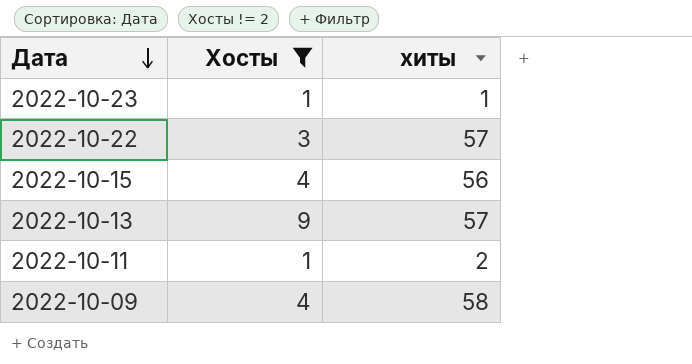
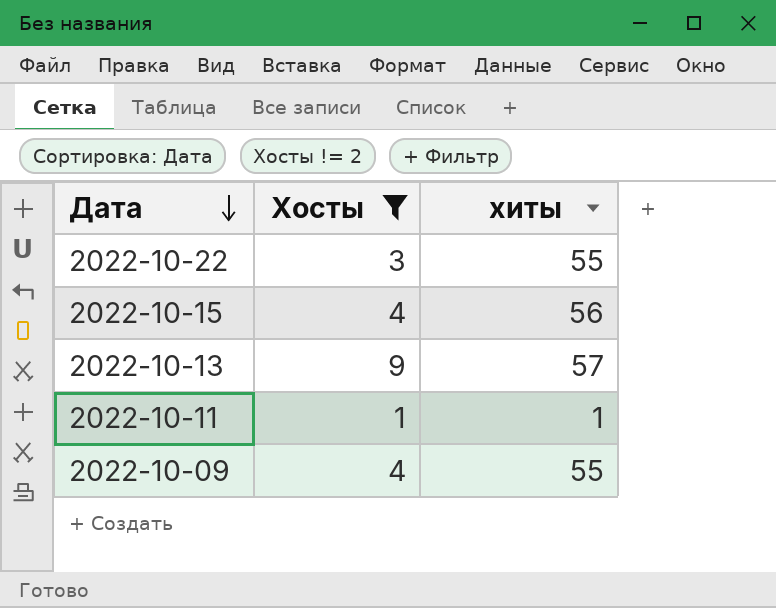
row 2022-10-23: 1 | 1 -> none
2022-10-22 | хиты: 57 -> 55
2022-10-11 | хиты: 2 -> 1
2022-10-09 | хиты: 58 -> 55

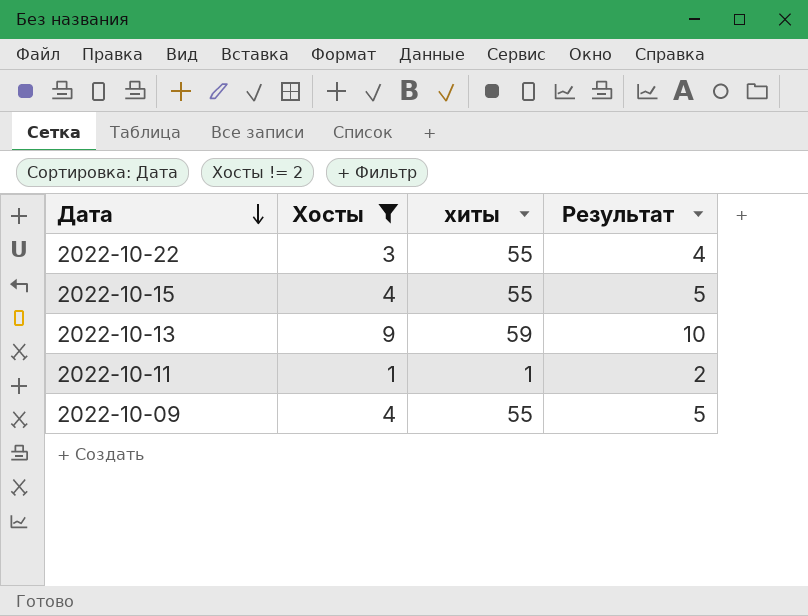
column Результат | formula: none -> [Хосты] + 1
2022-10-15 | хиты: 56 -> 55
2022-10-13 | хиты: 57 -> 59

